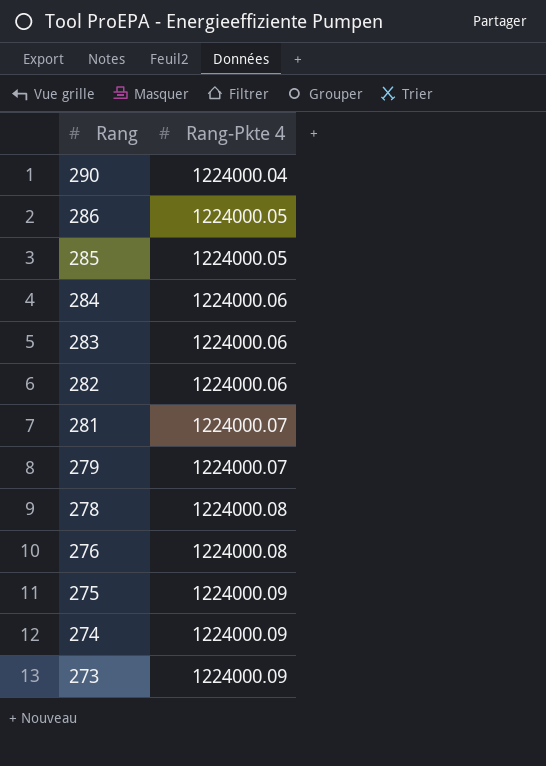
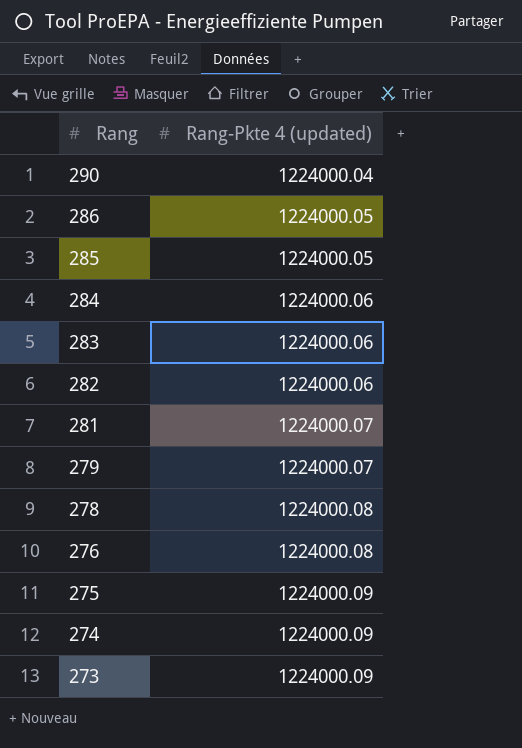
column name: Rang-Pkte 4 -> Rang-Pkte 4 (updated)

